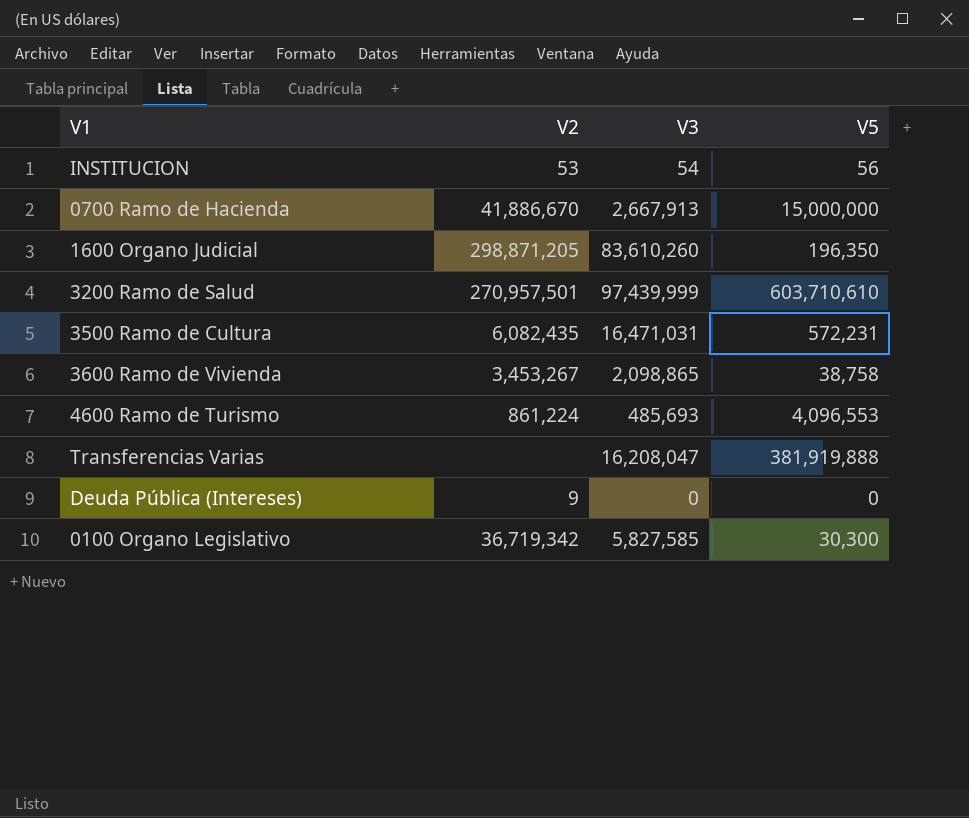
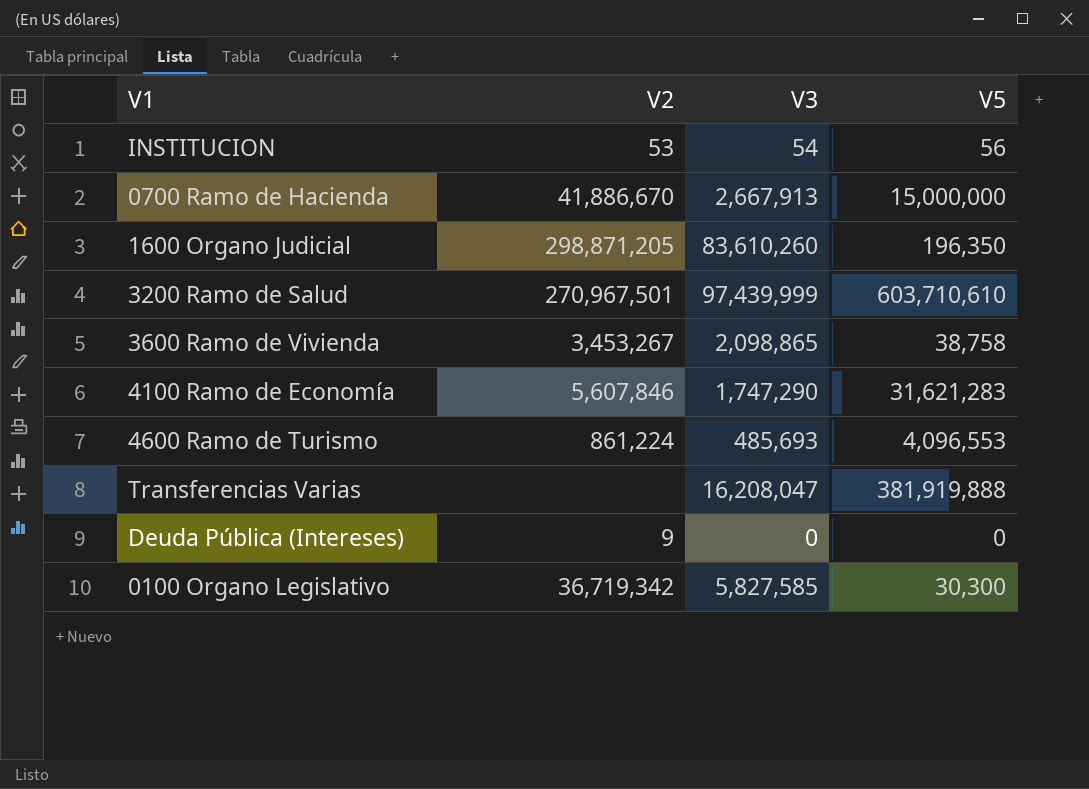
row 3500 Ramo de Cultura: 6,082,435 | 16,471,031 | 572,231 -> none
3200 Ramo de Salud | V2: 270,957,501 -> 270,967,501
row 4100 Ramo de Economía: none -> 5,607,846 | 1,747,290 | 31,621,283

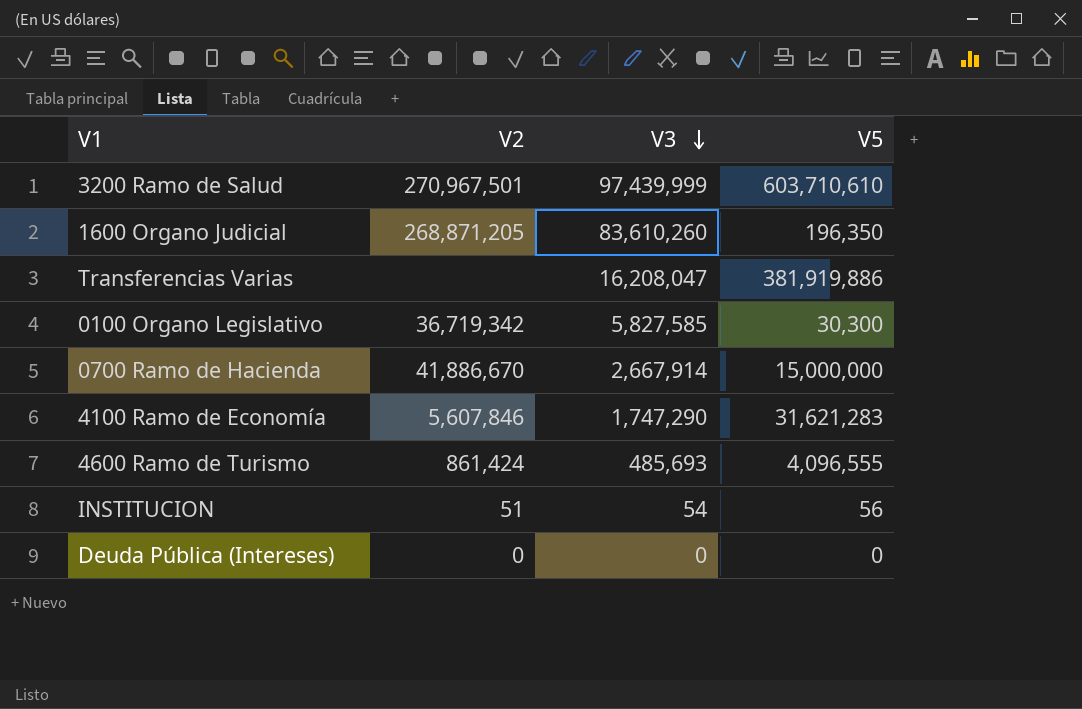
row order: none -> V3 descending
row 3600 Ramo de Vivienda: 3,453,267 | 2,098,865 | 38,758 -> none
1600 Organo Judicial | V2: 298,871,205 -> 268,871,205
Transferencias Varias | V5: 381,919,888 -> 381,919,886
0700 Ramo de Hacienda | V3: 2,667,913 -> 2,667,914
4600 Ramo de Turismo | V2: 861,224 -> 861,424
4600 Ramo de Turismo | V5: 4,096,553 -> 4,096,555
INSTITUCION | V2: 53 -> 51
Deuda Pública (Intereses) | V2: 9 -> 0

